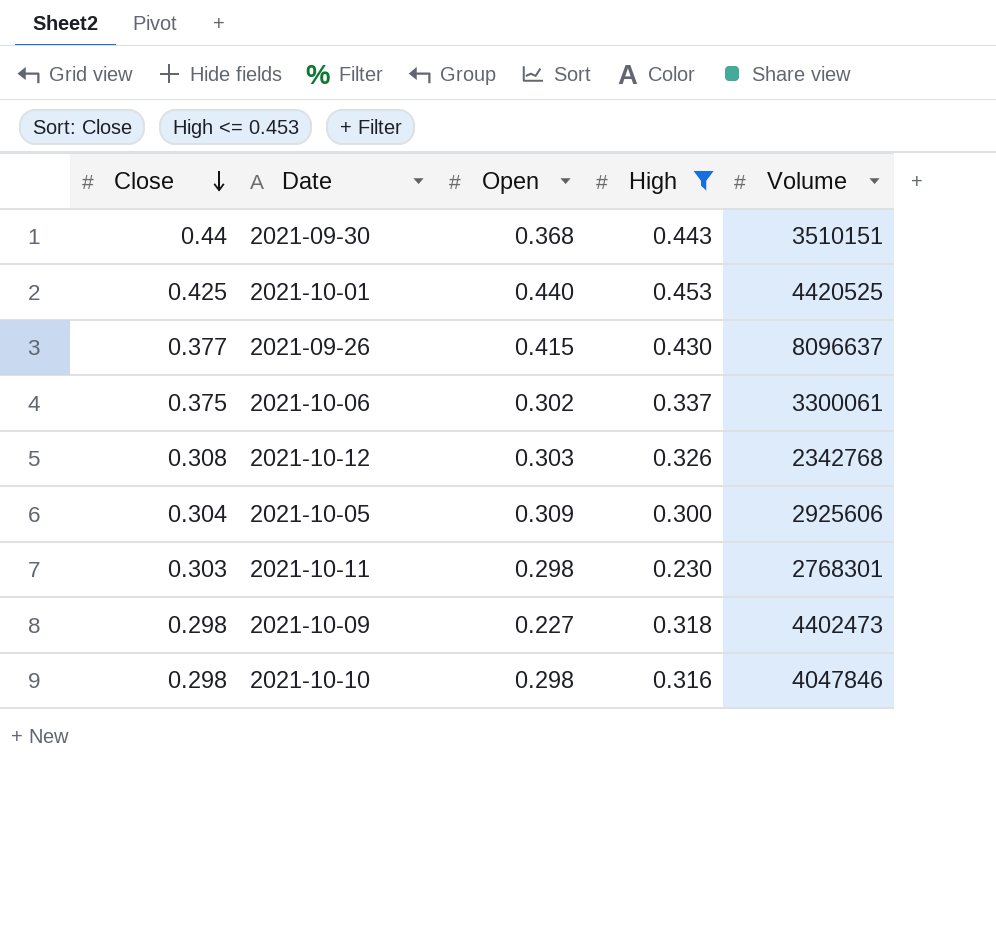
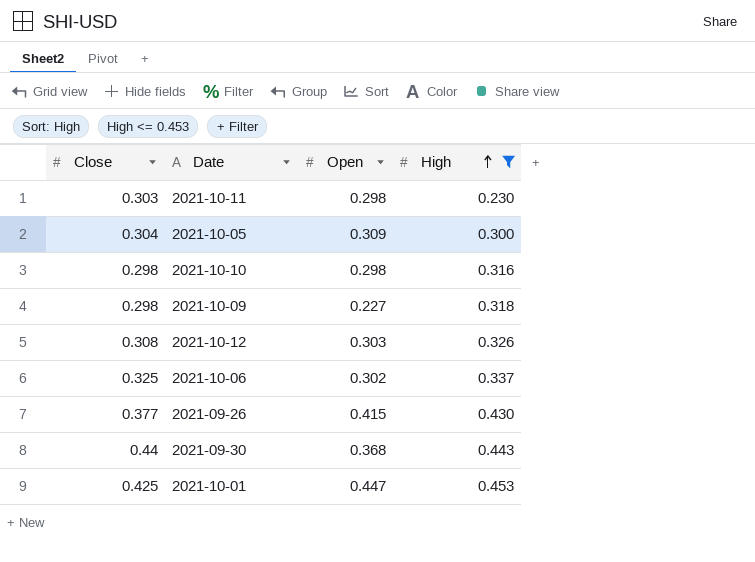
row order: Close descending -> High ascending
column Volume | position: 5 -> none
2021-10-06 | Close: 0.375 -> 0.325
2021-10-01 | Open: 0.440 -> 0.447

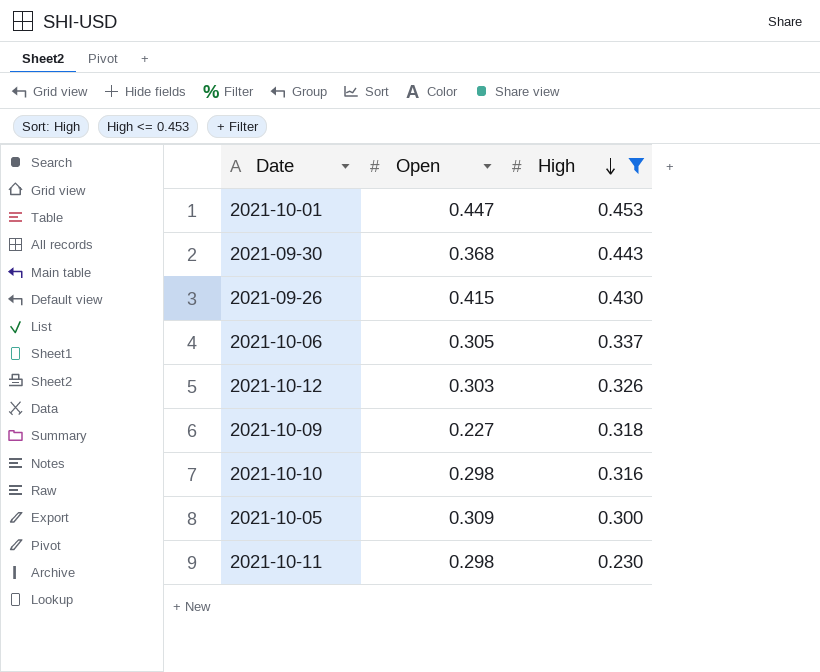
row order: High ascending -> High descending
column Close | position: 1 -> none
2021-10-06 | Open: 0.302 -> 0.305

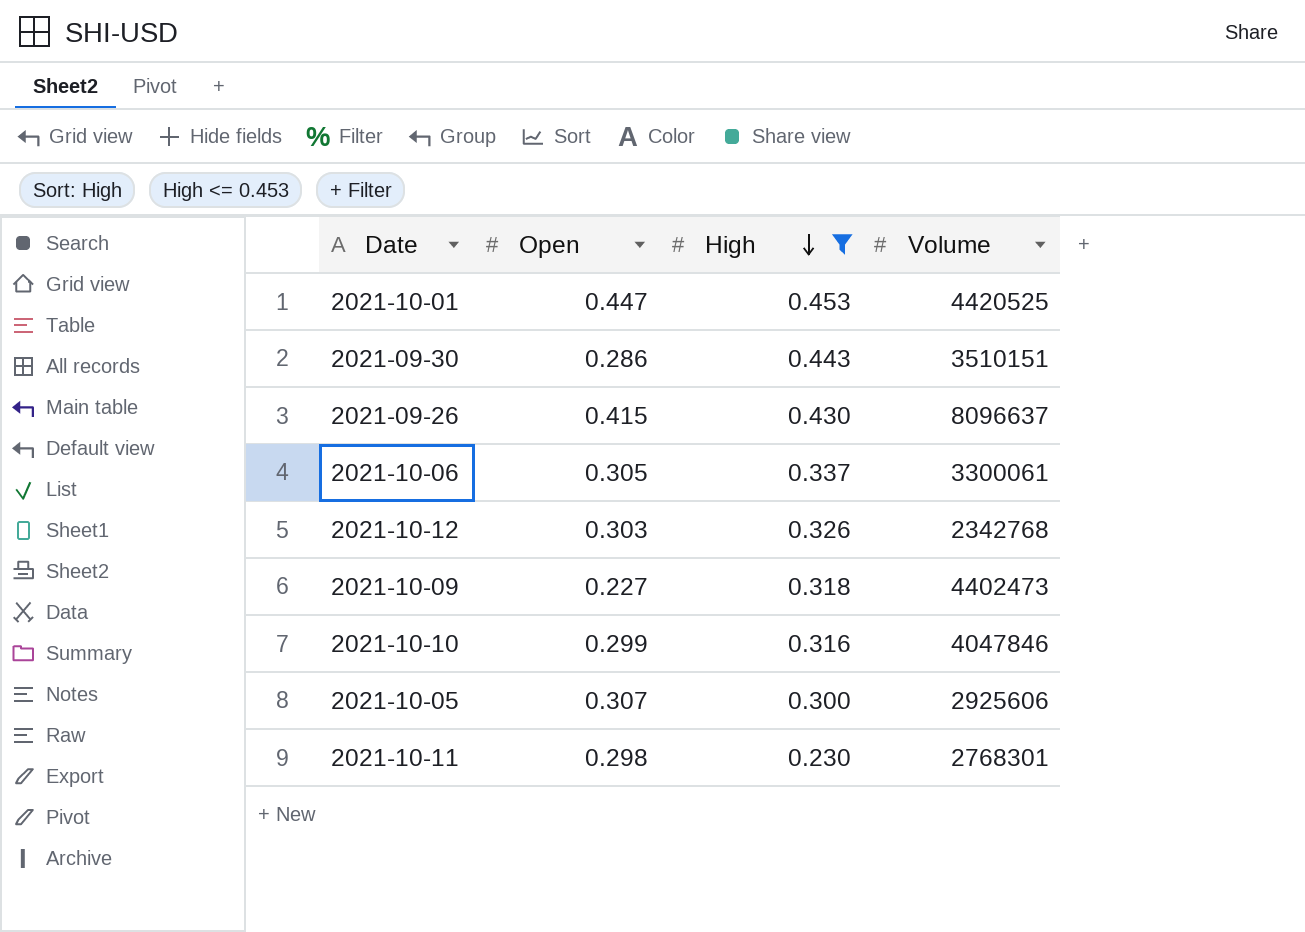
column Volume | position: none -> 4
2021-09-30 | Open: 0.368 -> 0.286
2021-10-10 | Open: 0.298 -> 0.299
2021-10-05 | Open: 0.309 -> 0.307

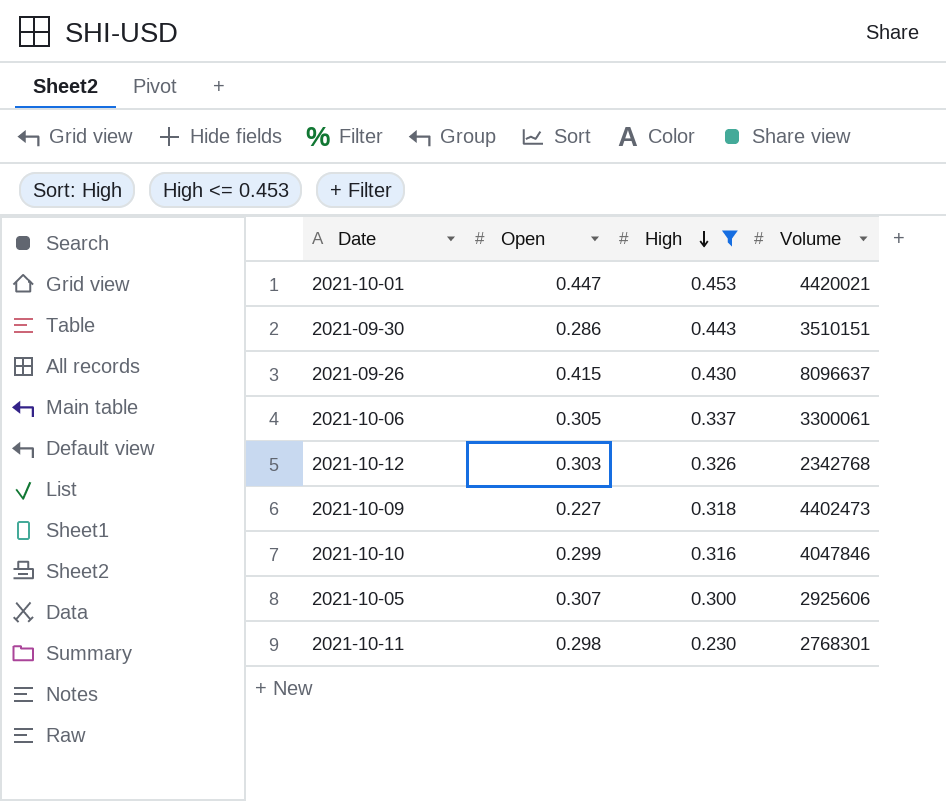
2021-10-01 | Volume: 4420525 -> 4420021

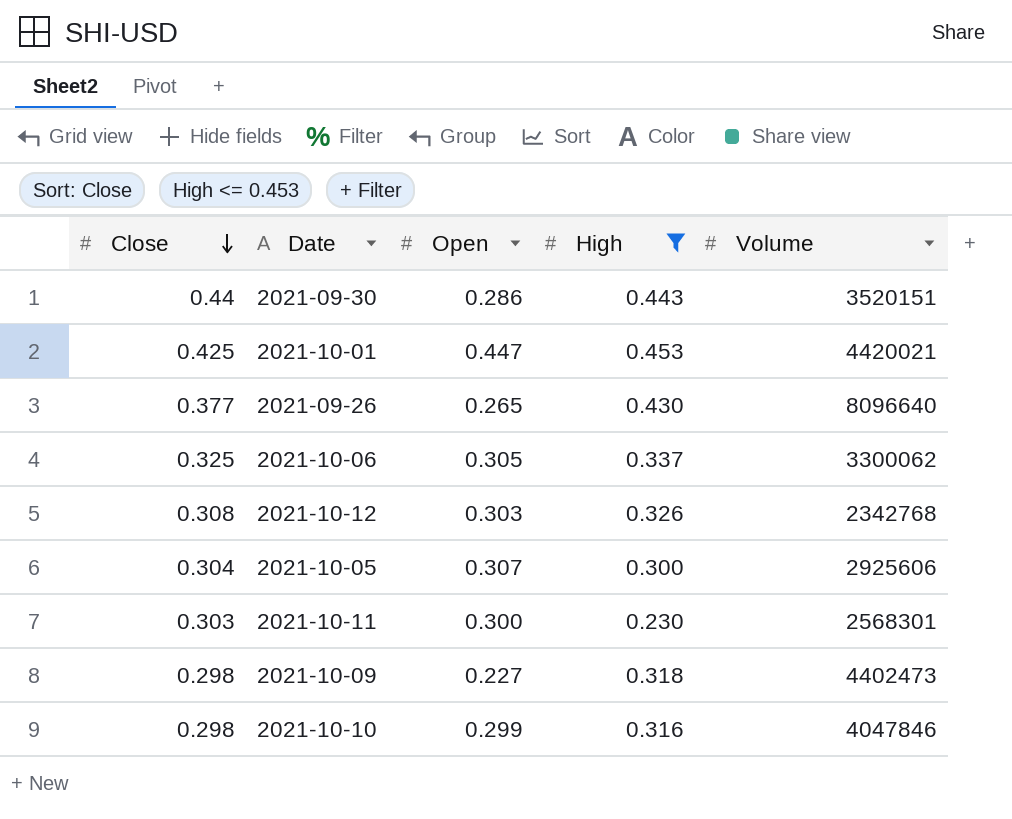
row order: High descending -> Close descending
column Close | position: none -> 1
2021-09-30 | Volume: 3510151 -> 3520151
2021-09-26 | Open: 0.415 -> 0.265
2021-09-26 | Volume: 8096637 -> 8096640
2021-10-06 | Volume: 3300061 -> 3300062
2021-10-11 | Open: 0.298 -> 0.300
2021-10-11 | Volume: 2768301 -> 2568301

